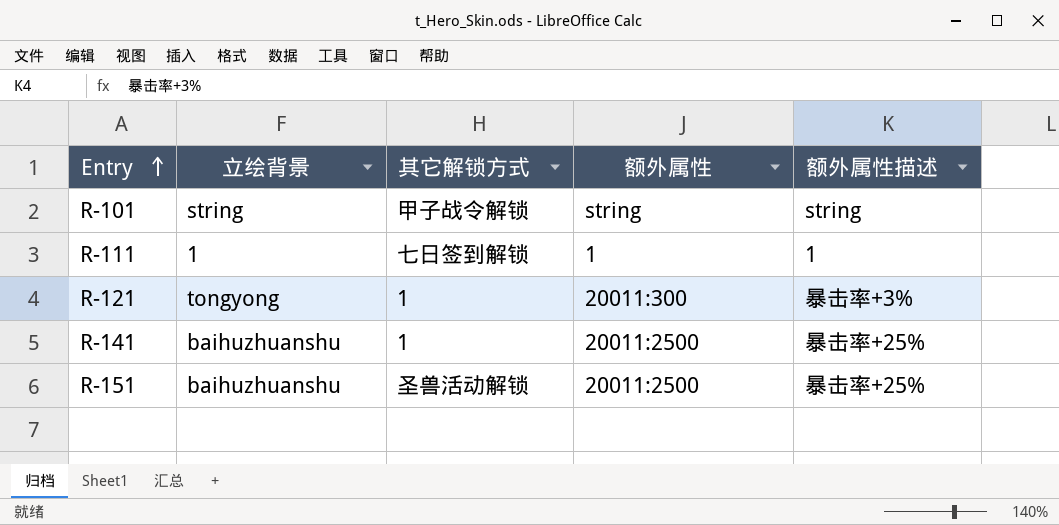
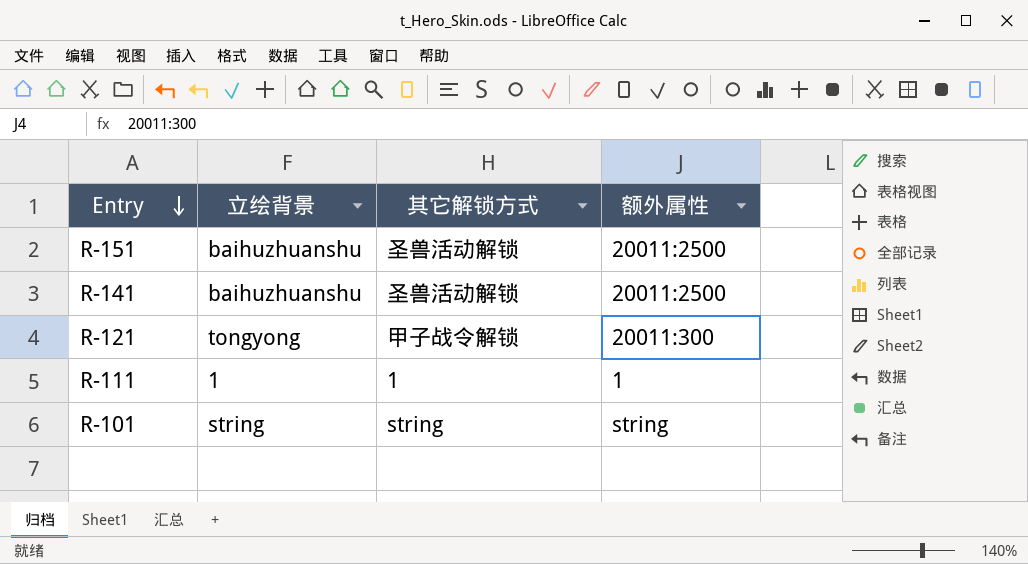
row order: Entry ascending -> Entry descending
column 额外属性描述 | position: 5 -> none
R-141 | 其它解锁方式: 1 -> 圣兽活动解锁
R-121 | 其它解锁方式: 1 -> 甲子战令解锁
R-111 | 其它解锁方式: 七日签到解锁 -> 1
R-101 | 其它解锁方式: 甲子战令解锁 -> string

